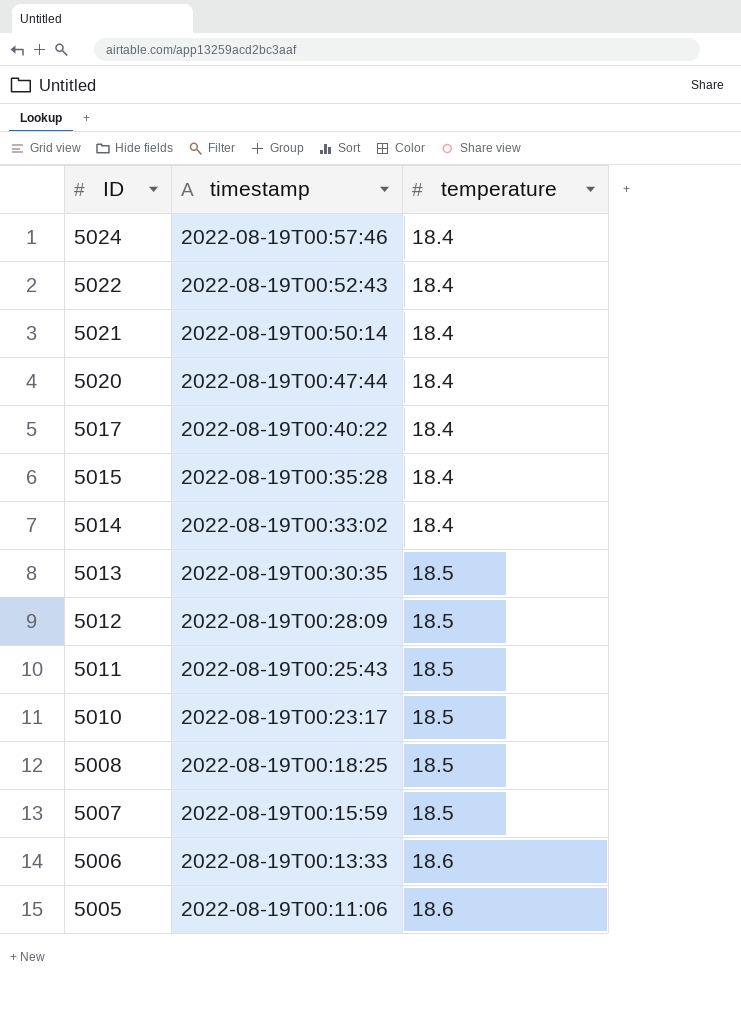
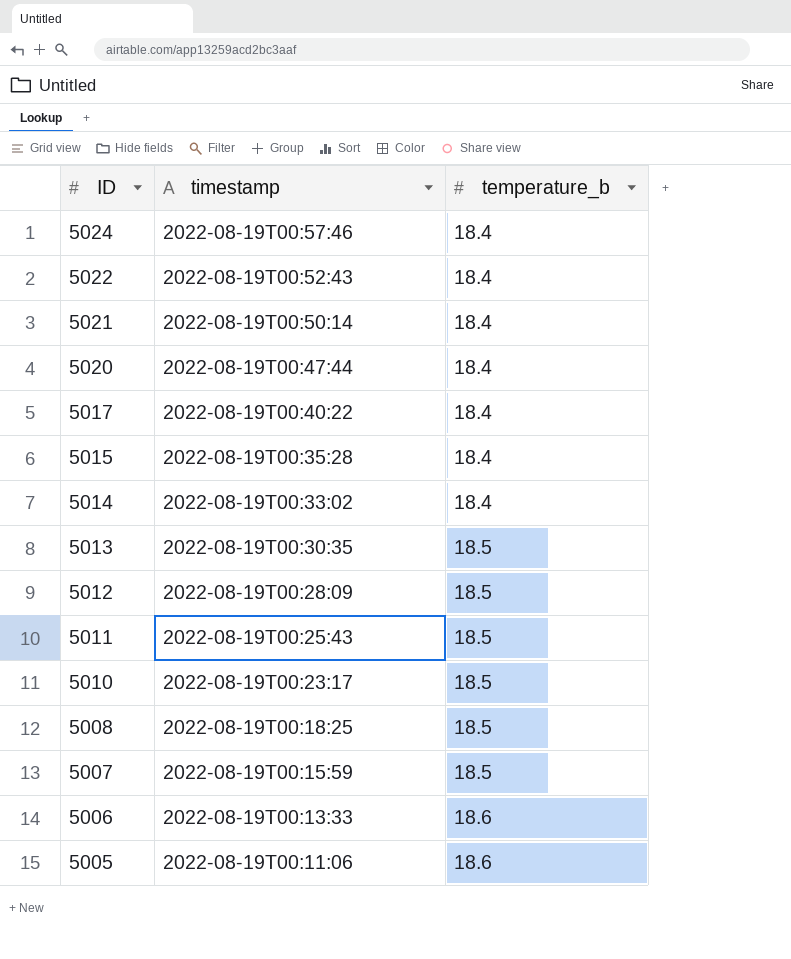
column name: temperature -> temperature_b

